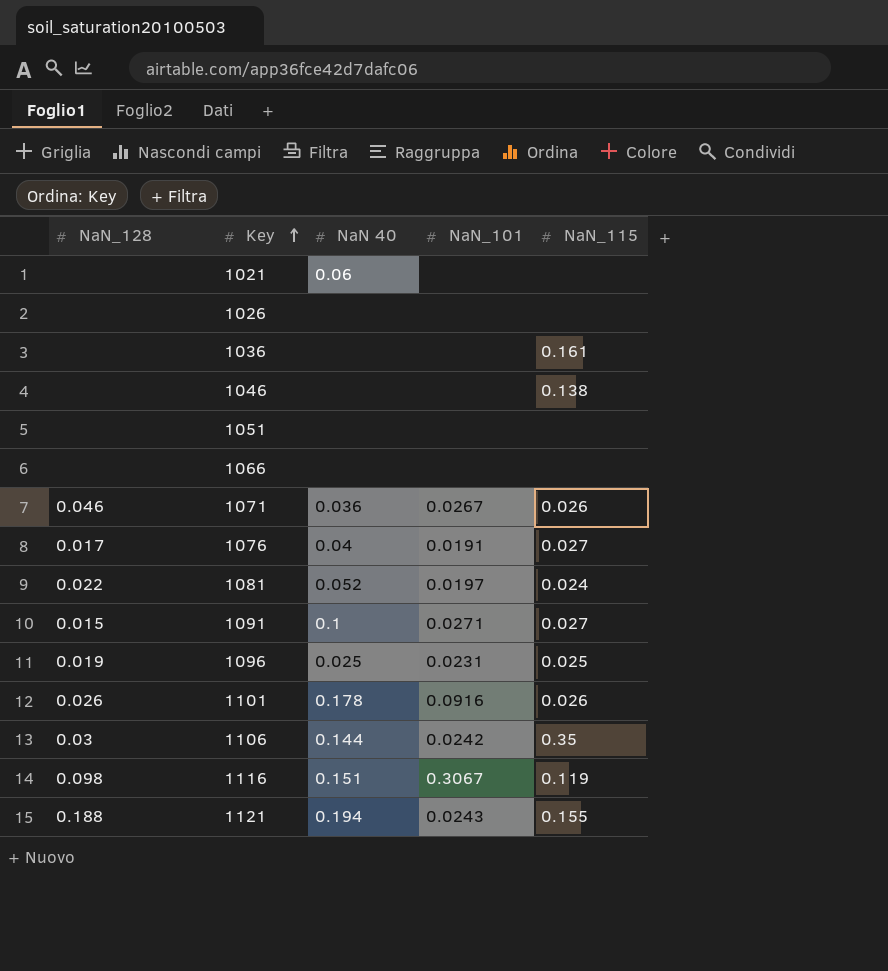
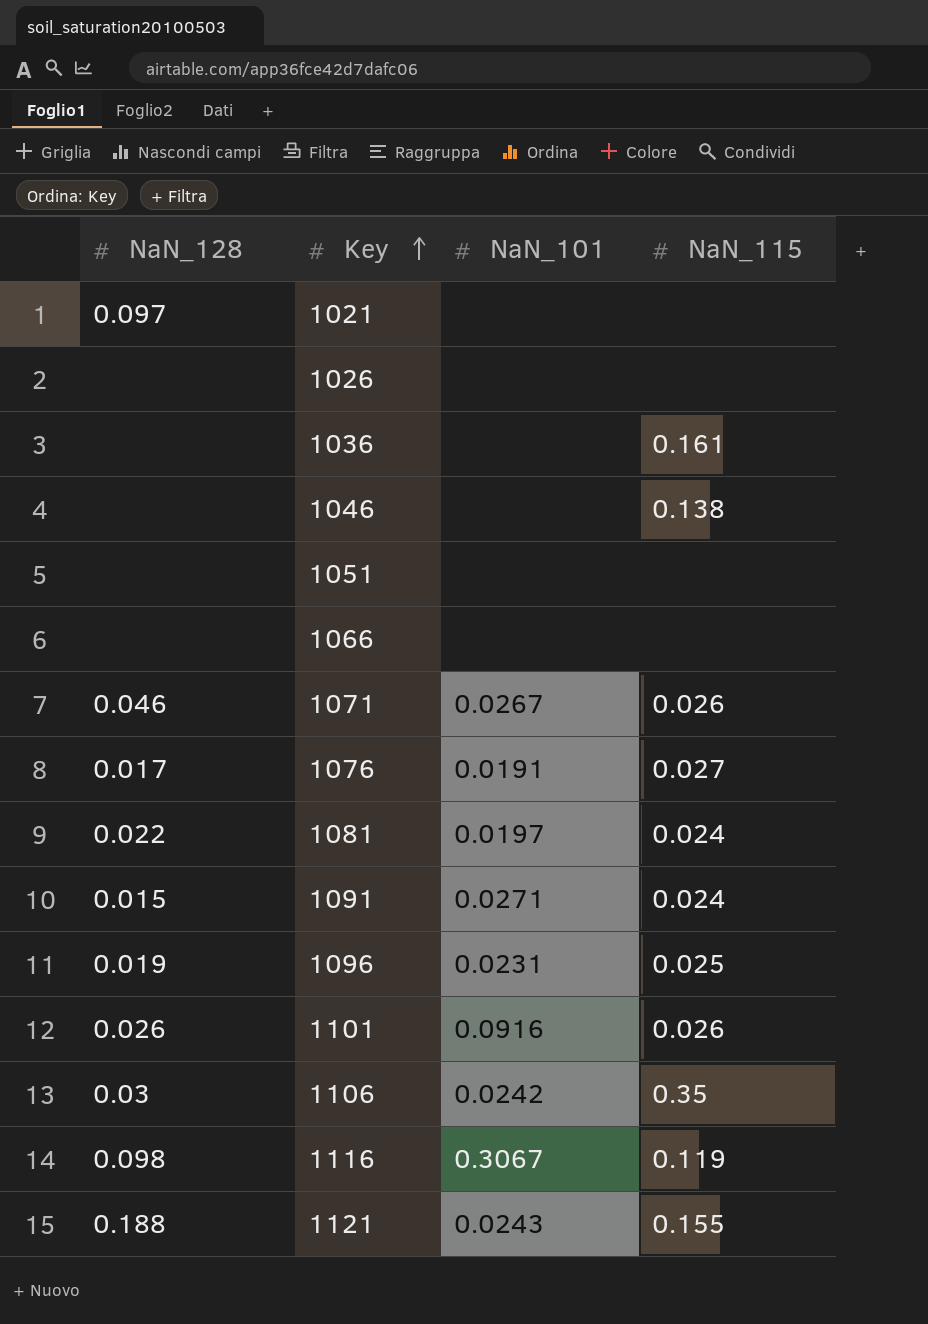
column NaN 40 | position: 3 -> none
1021 | NaN_128: none -> 0.097
1091 | NaN_115: 0.027 -> 0.024

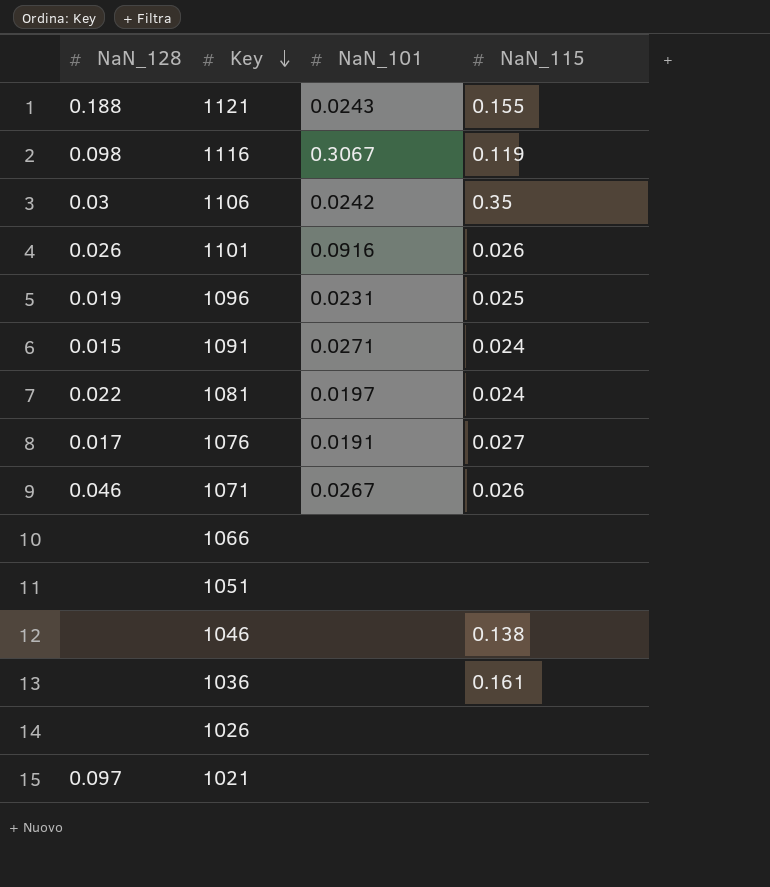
row order: Key ascending -> Key descending

